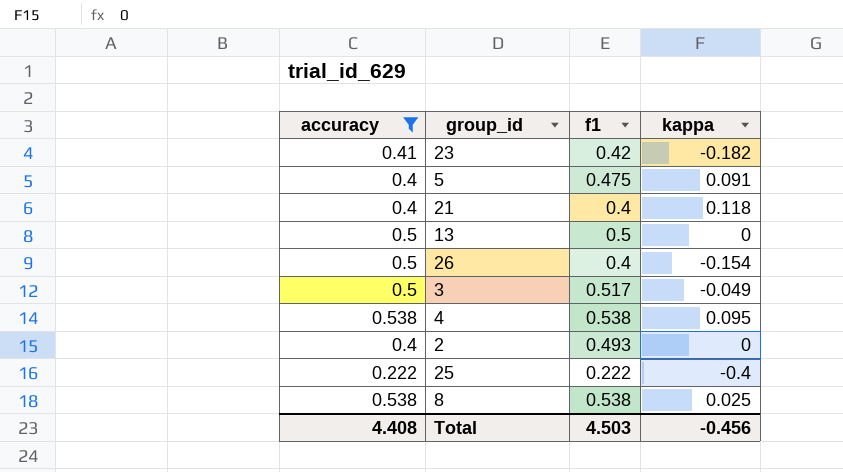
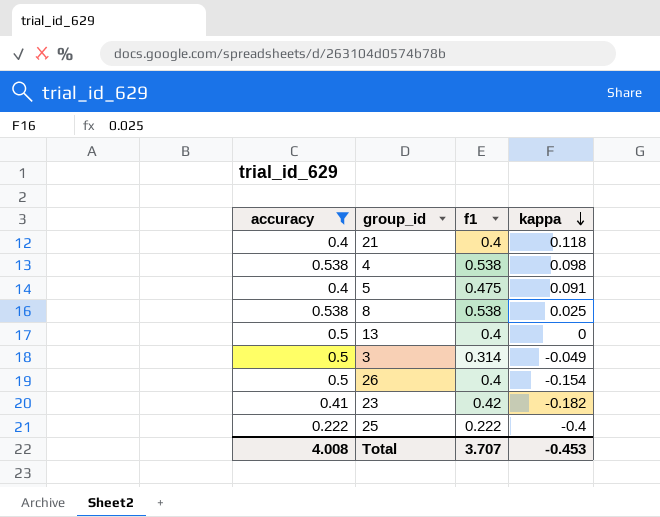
row order: none -> kappa descending
row 2: 0.4 | 0.493 | 0 -> none
4 | kappa: 0.095 -> 0.098
13 | f1: 0.5 -> 0.4
3 | f1: 0.517 -> 0.314
Total | accuracy: 4.408 -> 4.008
Total | f1: 4.503 -> 3.707
Total | kappa: -0.456 -> -0.453

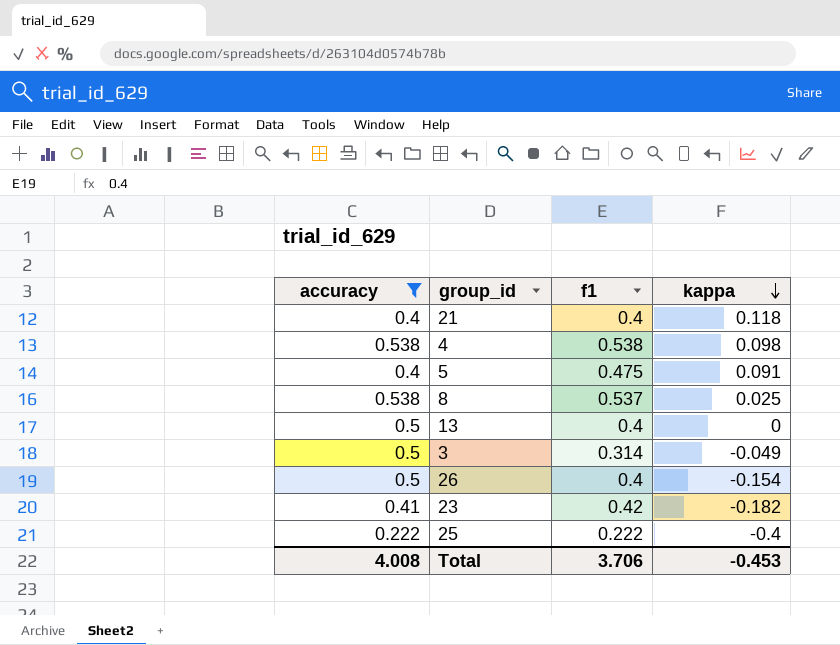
8 | f1: 0.538 -> 0.537
Total | f1: 3.707 -> 3.706

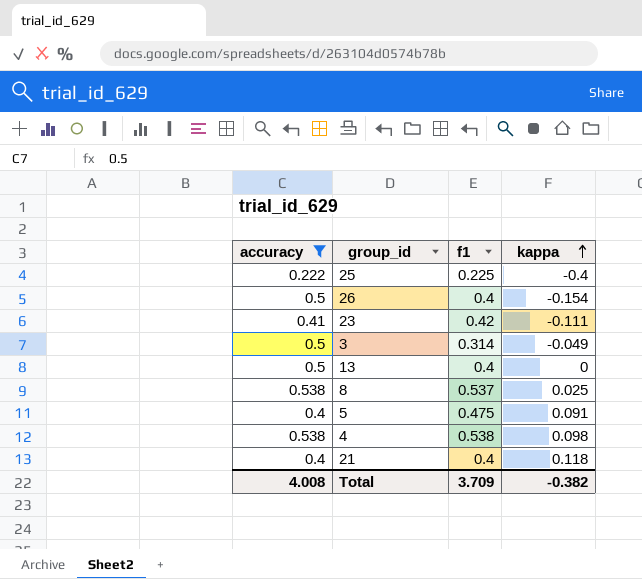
row order: kappa descending -> kappa ascending
25 | f1: 0.222 -> 0.225
23 | kappa: -0.182 -> -0.111
Total | f1: 3.706 -> 3.709
Total | kappa: -0.453 -> -0.382

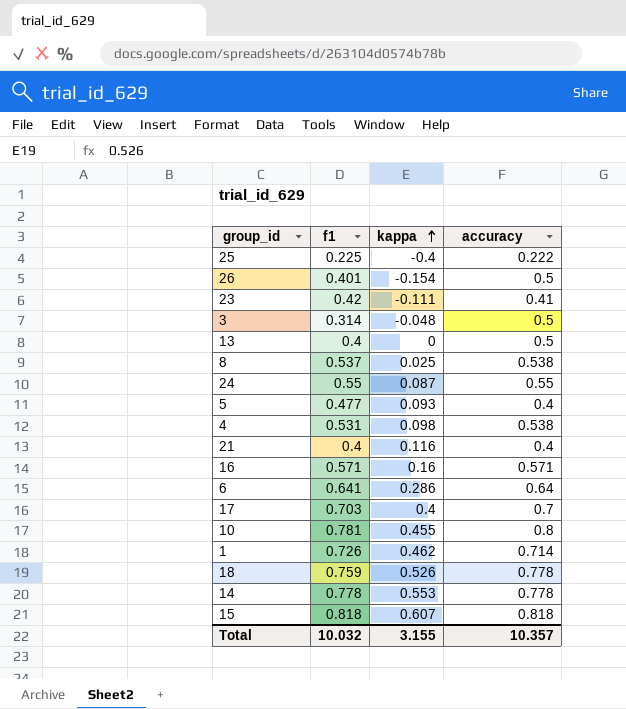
filter: accuracy <= 0.538 -> none
column accuracy | position: 1 -> 4
26 | f1: 0.4 -> 0.401
3 | kappa: -0.049 -> -0.048
5 | f1: 0.475 -> 0.477
5 | kappa: 0.091 -> 0.093
4 | f1: 0.538 -> 0.531
21 | kappa: 0.118 -> 0.116
Total | f1: 3.709 -> 10.032
Total | kappa: -0.382 -> 3.155
Total | accuracy: 4.008 -> 10.357

